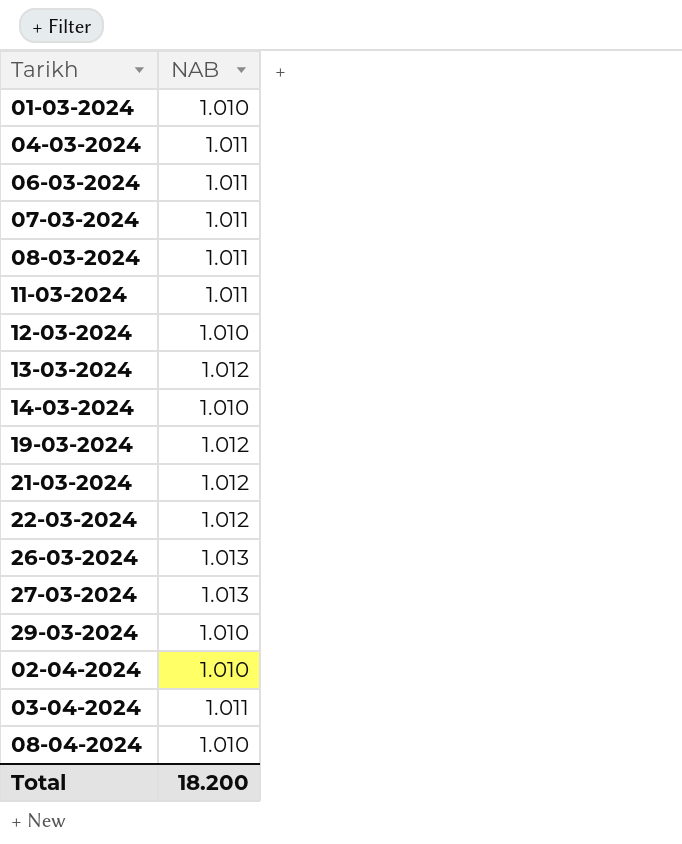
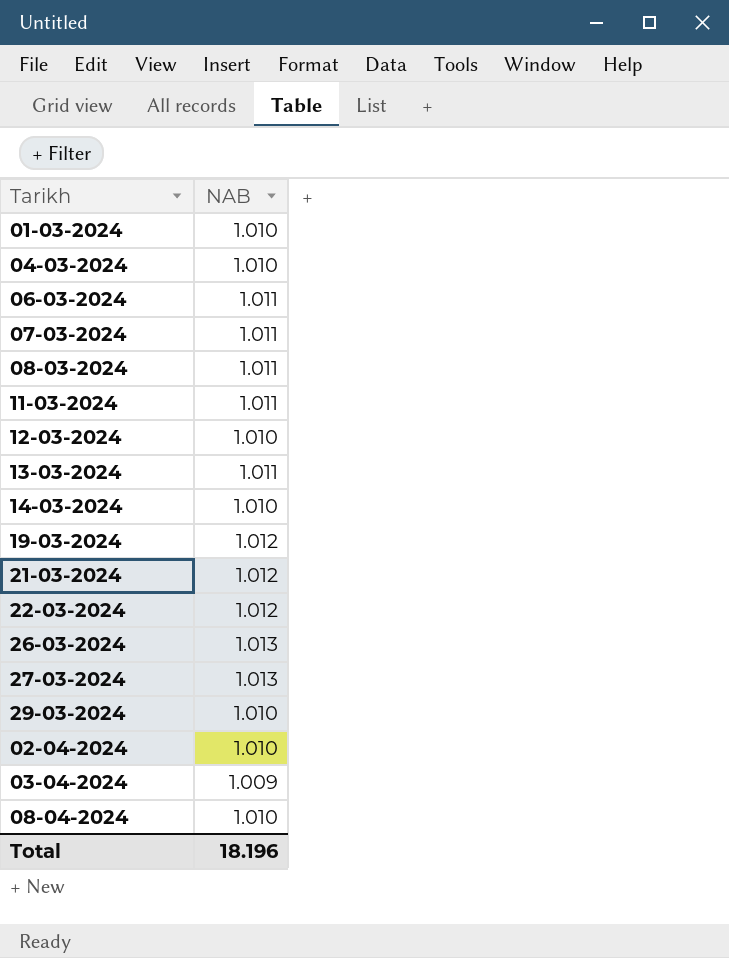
04-03-2024 | NAB: 1.011 -> 1.010
13-03-2024 | NAB: 1.012 -> 1.011
03-04-2024 | NAB: 1.011 -> 1.009
Total | NAB: 18.200 -> 18.196

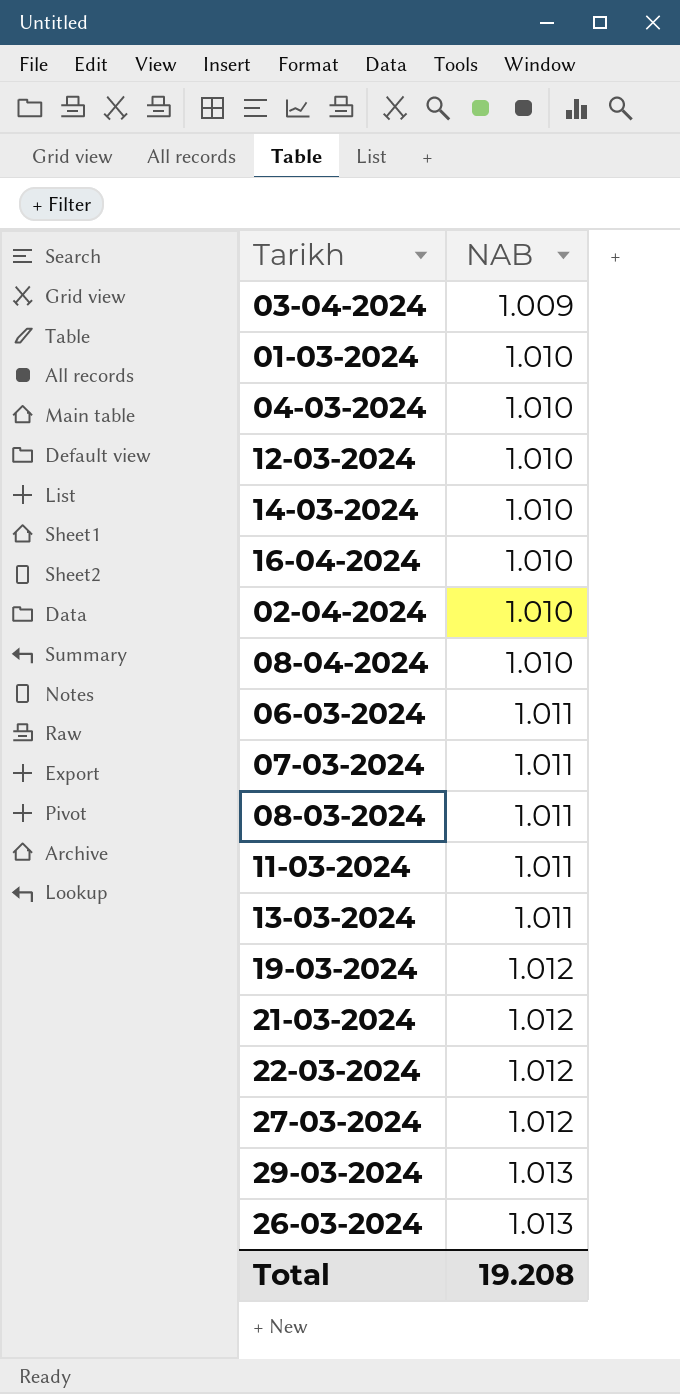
row order: Tarikh ascending -> NAB ascending
row 16-04-2024: none -> 1.010
27-03-2024 | NAB: 1.013 -> 1.012
29-03-2024 | NAB: 1.010 -> 1.013
Total | NAB: 18.196 -> 19.208

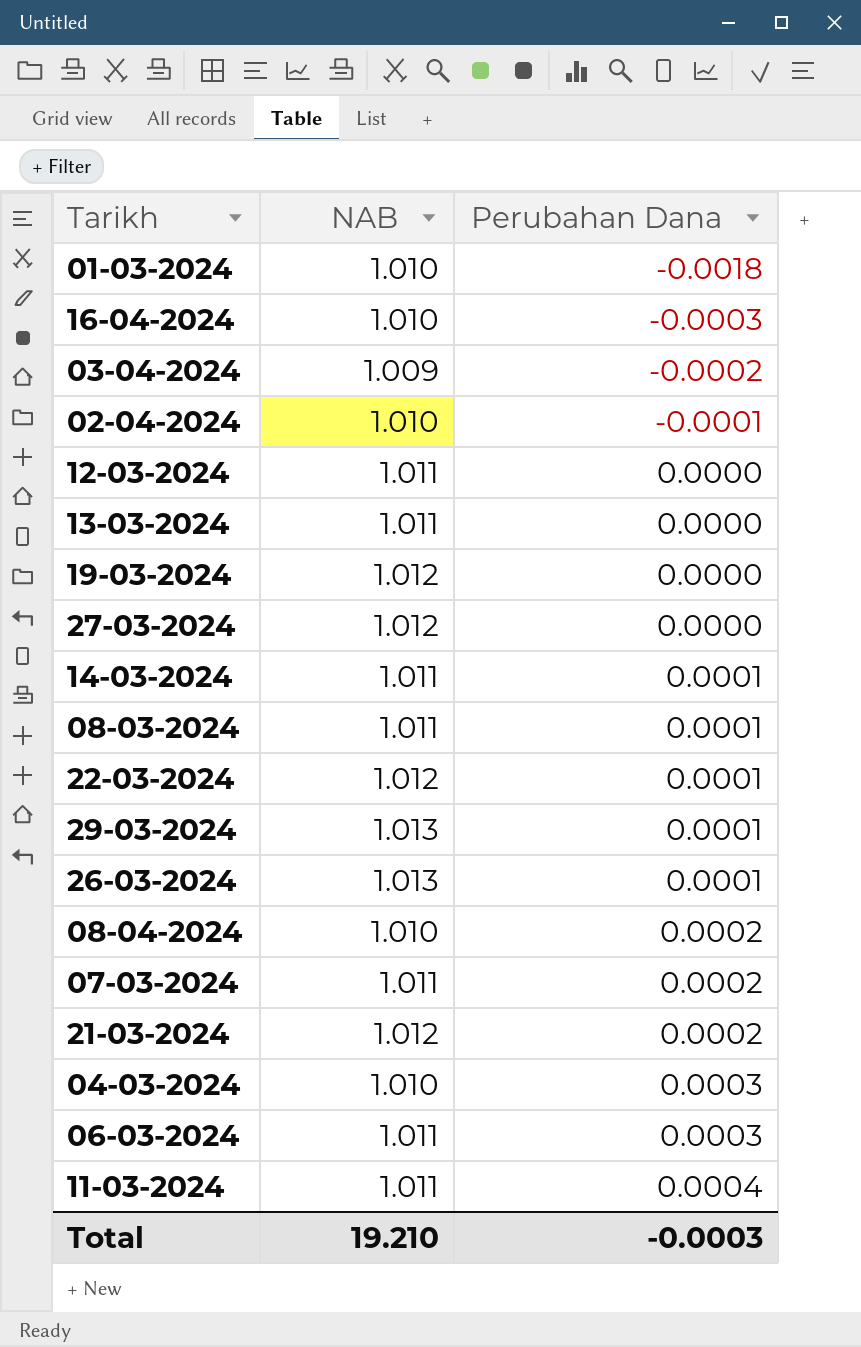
row order: NAB ascending -> Perubahan Dana ascending
column Perubahan Dana | position: none -> 3
12-03-2024 | NAB: 1.010 -> 1.011
14-03-2024 | NAB: 1.010 -> 1.011
Total | NAB: 19.208 -> 19.210

